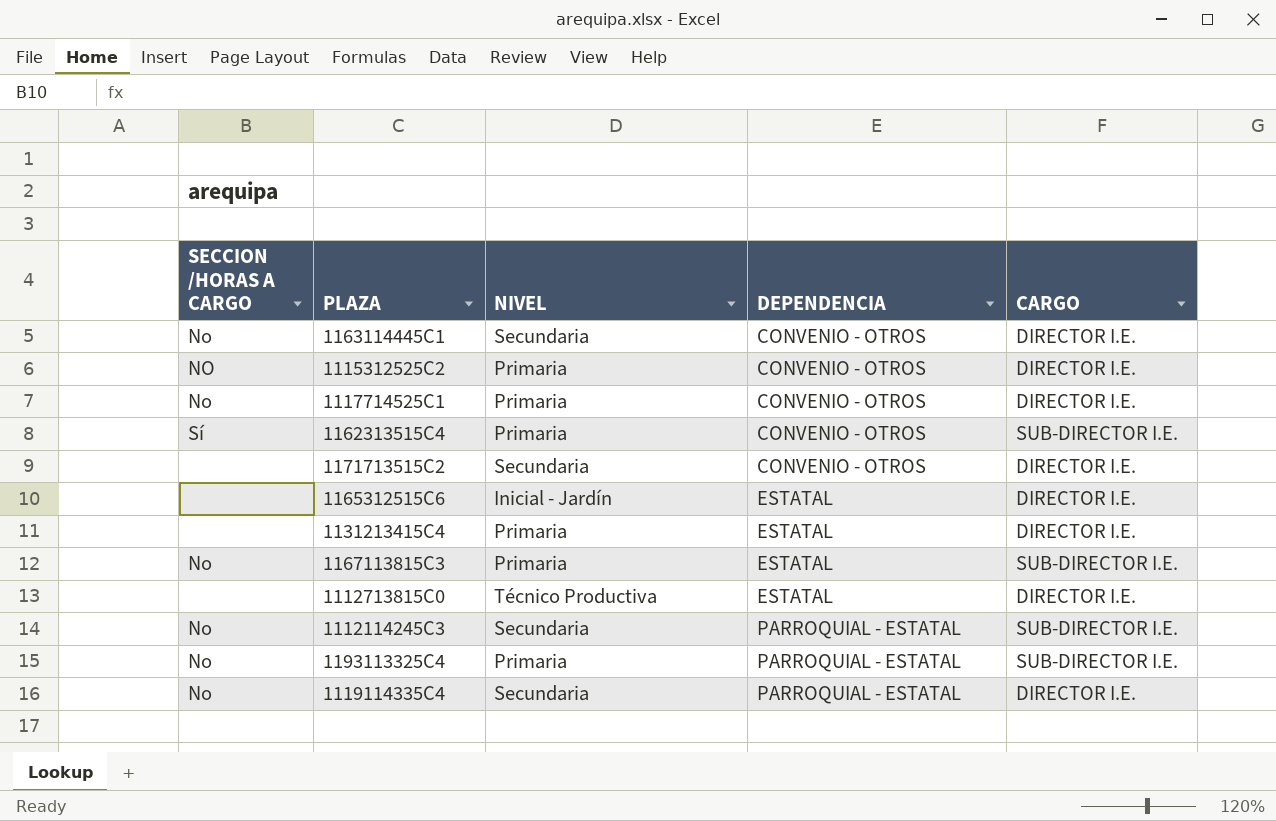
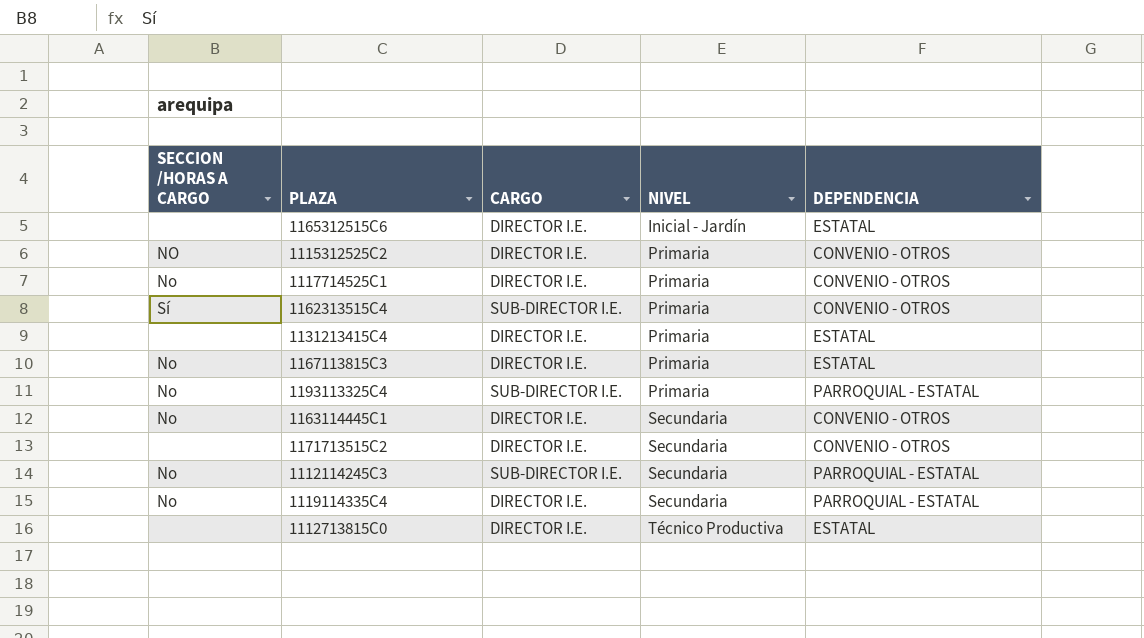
row order: DEPENDENCIA ascending -> NIVEL ascending
column CARGO | position: 5 -> 3
1167113815C3 | CARGO: SUB-DIRECTOR I.E. -> DIRECTOR I.E.

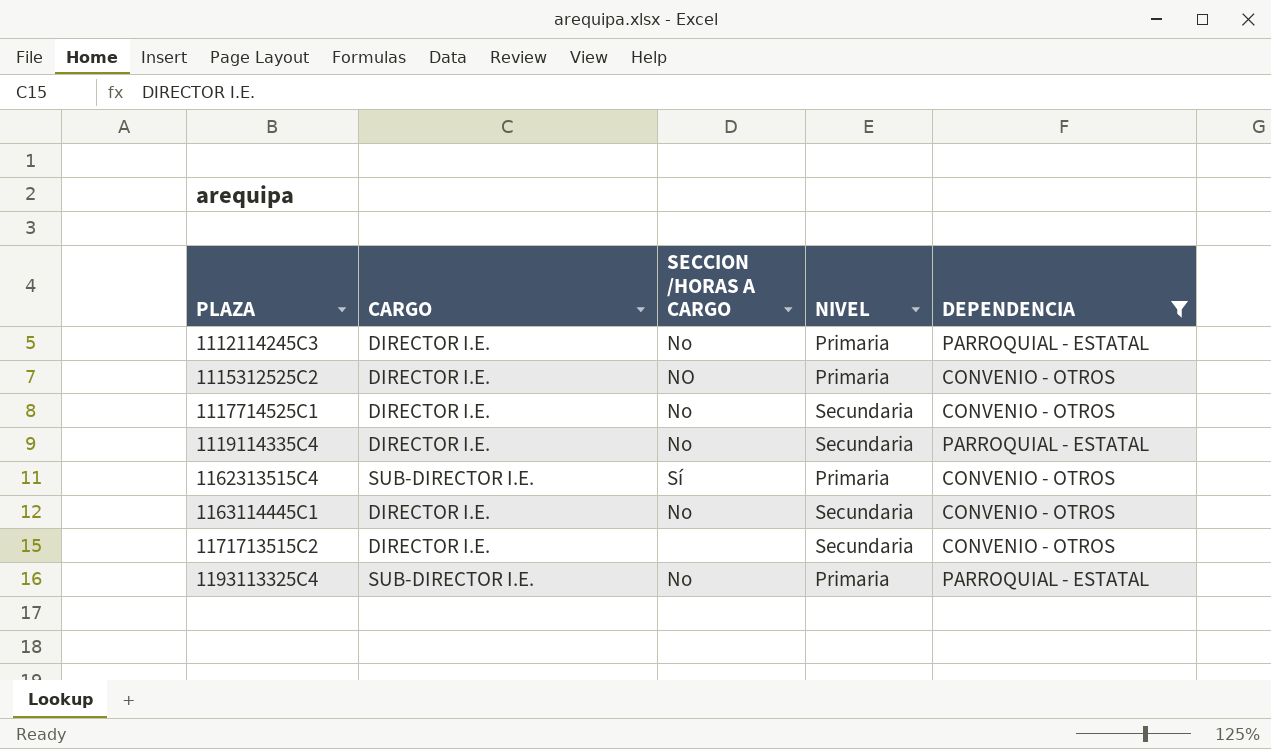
filter: none -> DEPENDENCIA != ESTATAL
row order: NIVEL ascending -> PLAZA ascending
column SECCION /HORAS A CARGO | position: 1 -> 3
1112114245C3 | CARGO: SUB-DIRECTOR I.E. -> DIRECTOR I.E.
1112114245C3 | NIVEL: Secundaria -> Primaria
1117714525C1 | NIVEL: Primaria -> Secundaria

